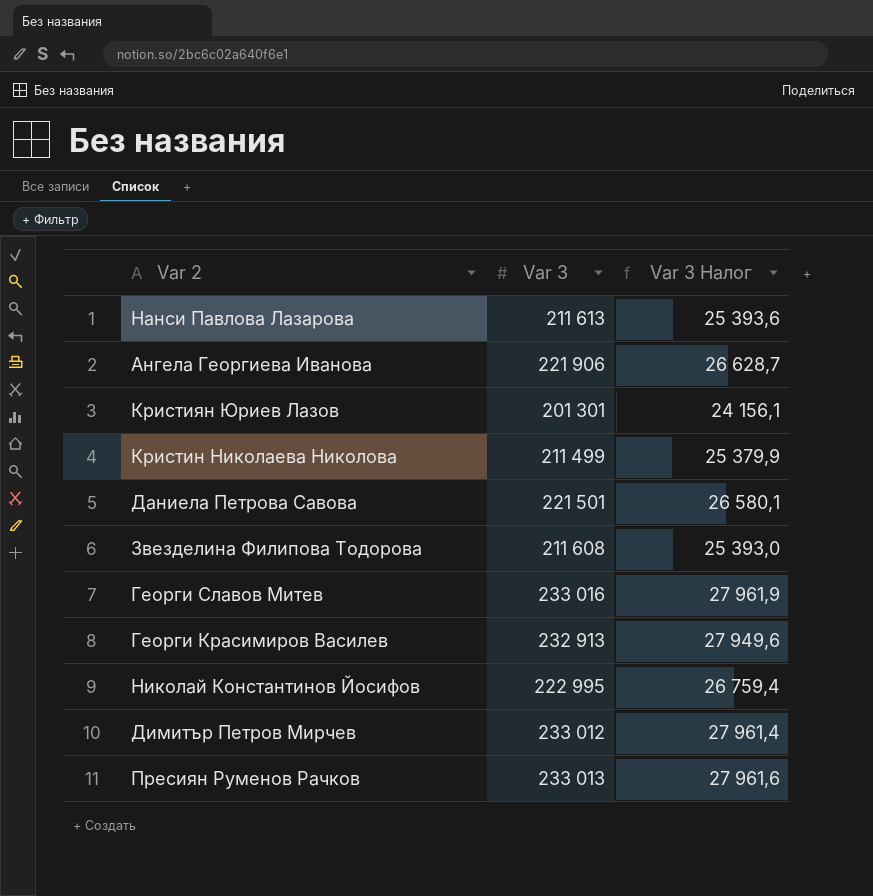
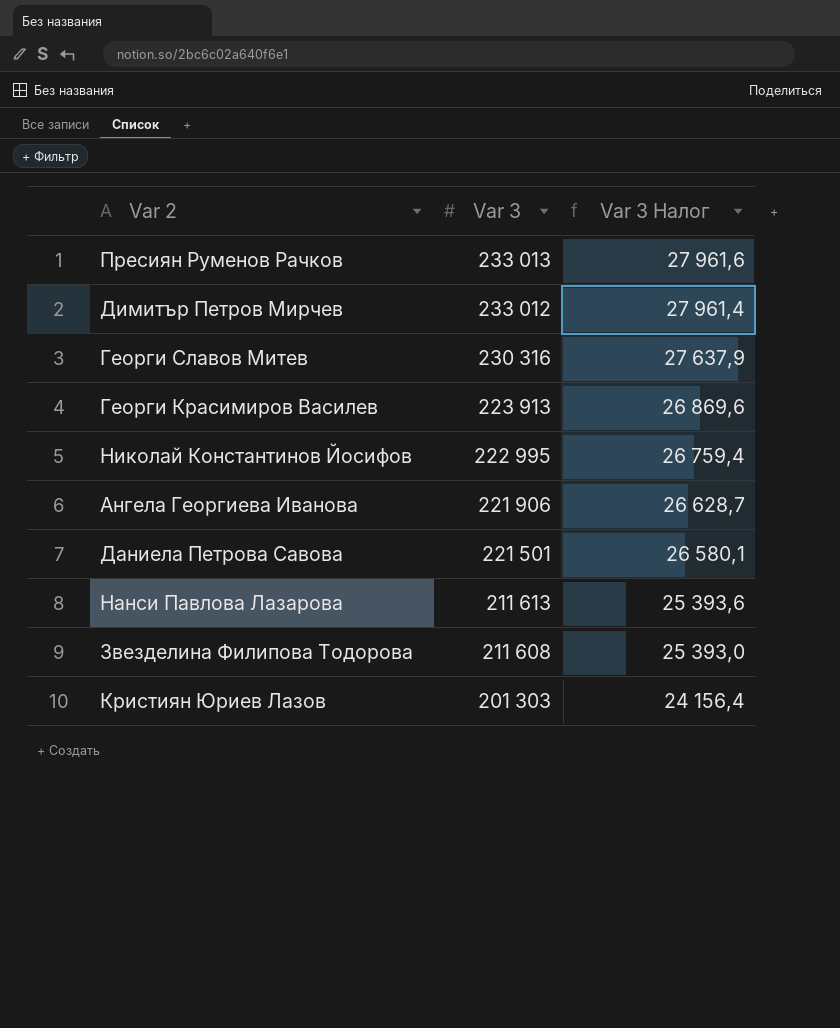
row order: none -> Var 3 descending
row Кристин Николаева Николова: 211 499 | 25 379,9 -> none
Георги Славов Митев | Var 3: 233 016 -> 230 316
Георги Славов Митев | Var 3 Налог: 27 961,9 -> 27 637,9
Георги Красимиров Василев | Var 3: 232 913 -> 223 913
Георги Красимиров Василев | Var 3 Налог: 27 949,6 -> 26 869,6
Кристиян Юриев Лазов | Var 3: 201 301 -> 201 303
Кристиян Юриев Лазов | Var 3 Налог: 24 156,1 -> 24 156,4

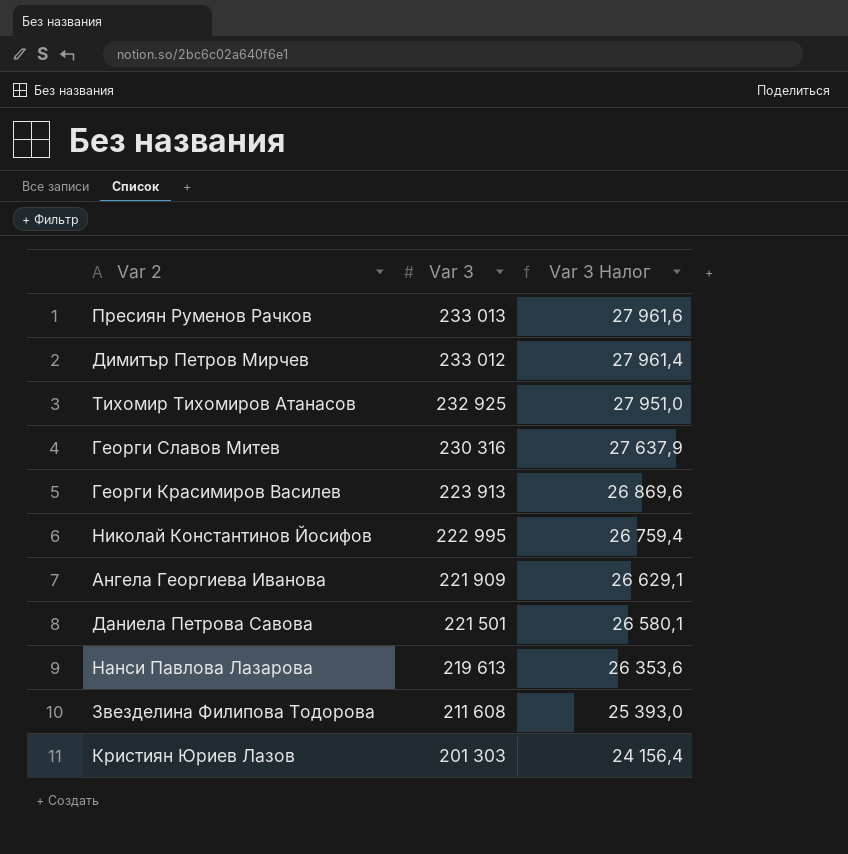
row Тихомир Тихомиров Атанасов: none -> 232 925 | 27 951,0
Ангела Георгиева Иванова | Var 3: 221 906 -> 221 909
Ангела Георгиева Иванова | Var 3 Налог: 26 628,7 -> 26 629,1
Нанси Павлова Лазарова | Var 3: 211 613 -> 219 613
Нанси Павлова Лазарова | Var 3 Налог: 25 393,6 -> 26 353,6

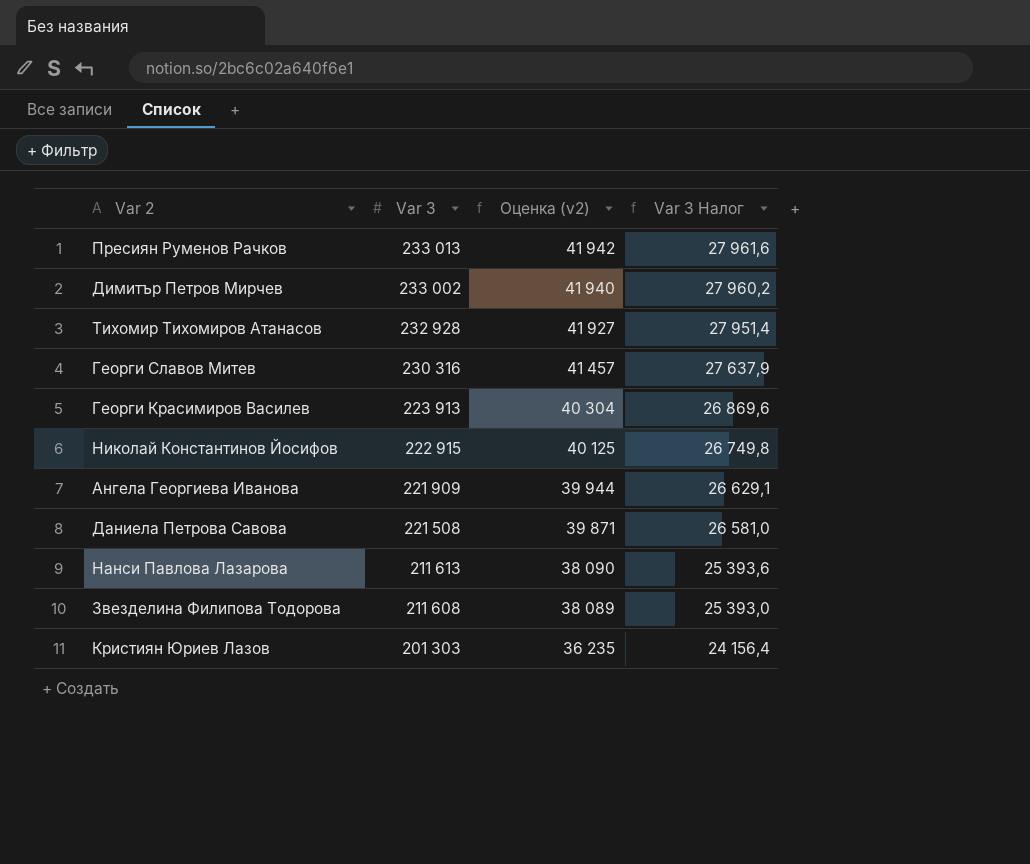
column Оценка (v2) | formula: none -> [Var 3] * 0,18
Димитър Петров Мирчев | Var 3: 233 012 -> 233 002
Димитър Петров Мирчев | Var 3 Налог: 27 961,4 -> 27 960,2
Тихомир Тихомиров Атанасов | Var 3: 232 925 -> 232 928
Тихомир Тихомиров Атанасов | Var 3 Налог: 27 951,0 -> 27 951,4
Николай Константинов Йосифов | Var 3: 222 995 -> 222 915
Николай Константинов Йосифов | Var 3 Налог: 26 759,4 -> 26 749,8
Даниела Петрова Савова | Var 3: 221 501 -> 221 508
Даниела Петрова Савова | Var 3 Налог: 26 580,1 -> 26 581,0
Нанси Павлова Лазарова | Var 3: 219 613 -> 211 613
Нанси Павлова Лазарова | Var 3 Налог: 26 353,6 -> 25 393,6

